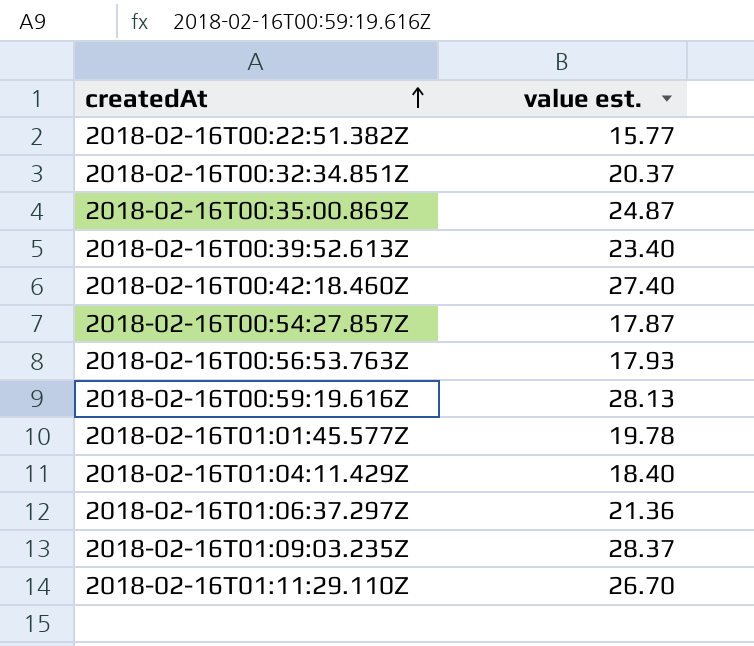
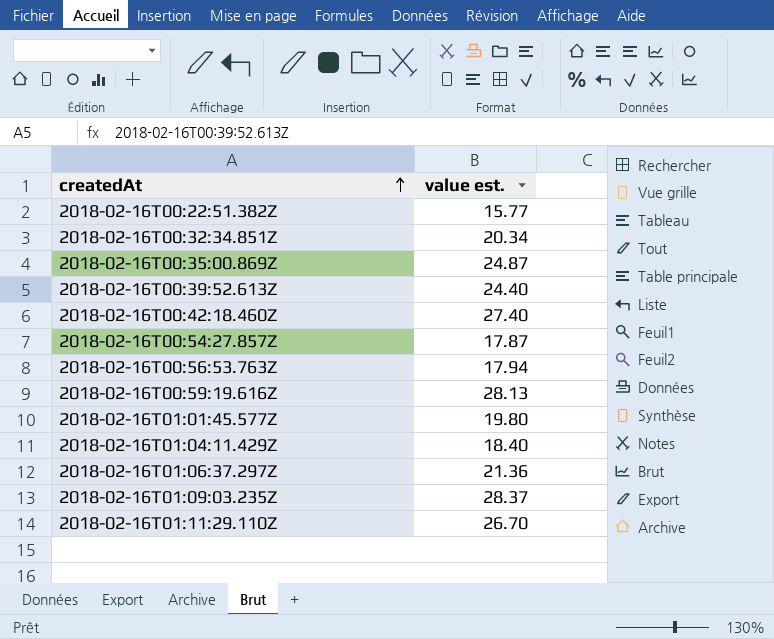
2018-02-16T00:32:34.851Z | value est.: 20.37 -> 20.34
2018-02-16T00:39:52.613Z | value est.: 23.40 -> 24.40
2018-02-16T00:56:53.763Z | value est.: 17.93 -> 17.94
2018-02-16T01:01:45.577Z | value est.: 19.78 -> 19.80

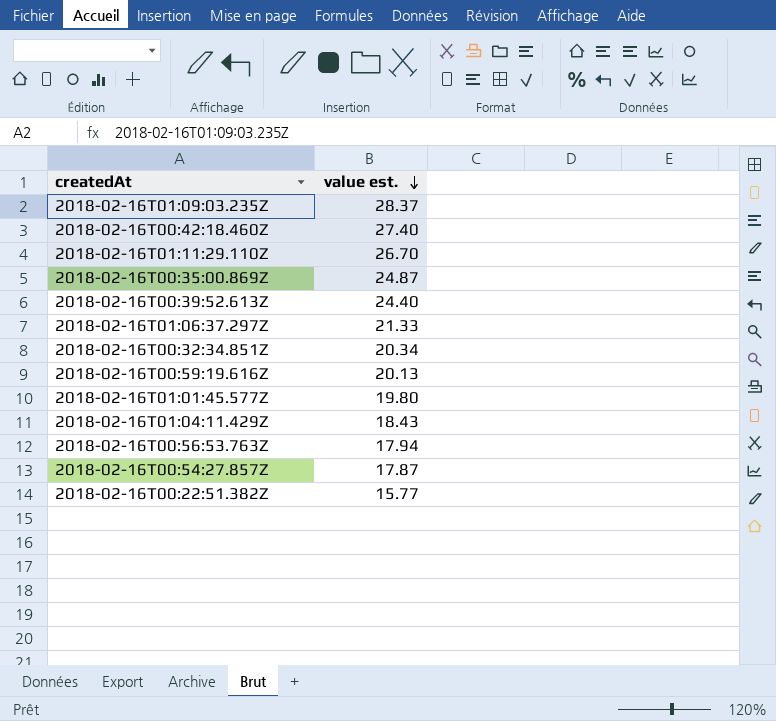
row order: createdAt ascending -> value est. descending
2018-02-16T01:06:37.297Z | value est.: 21.36 -> 21.33
2018-02-16T00:59:19.616Z | value est.: 28.13 -> 20.13
2018-02-16T01:04:11.429Z | value est.: 18.40 -> 18.43

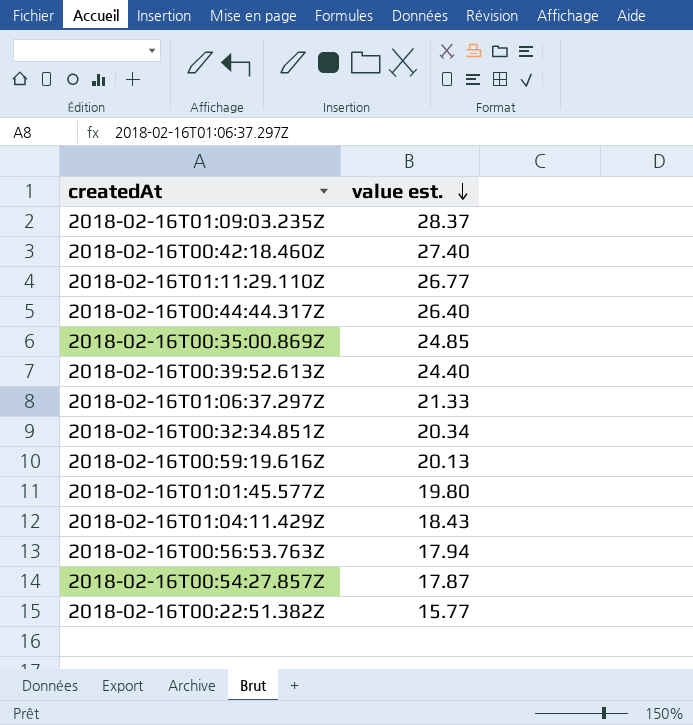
2018-02-16T01:11:29.110Z | value est.: 26.70 -> 26.77
row 2018-02-16T00:44:44.317Z: none -> 26.40
2018-02-16T00:35:00.869Z | value est.: 24.87 -> 24.85

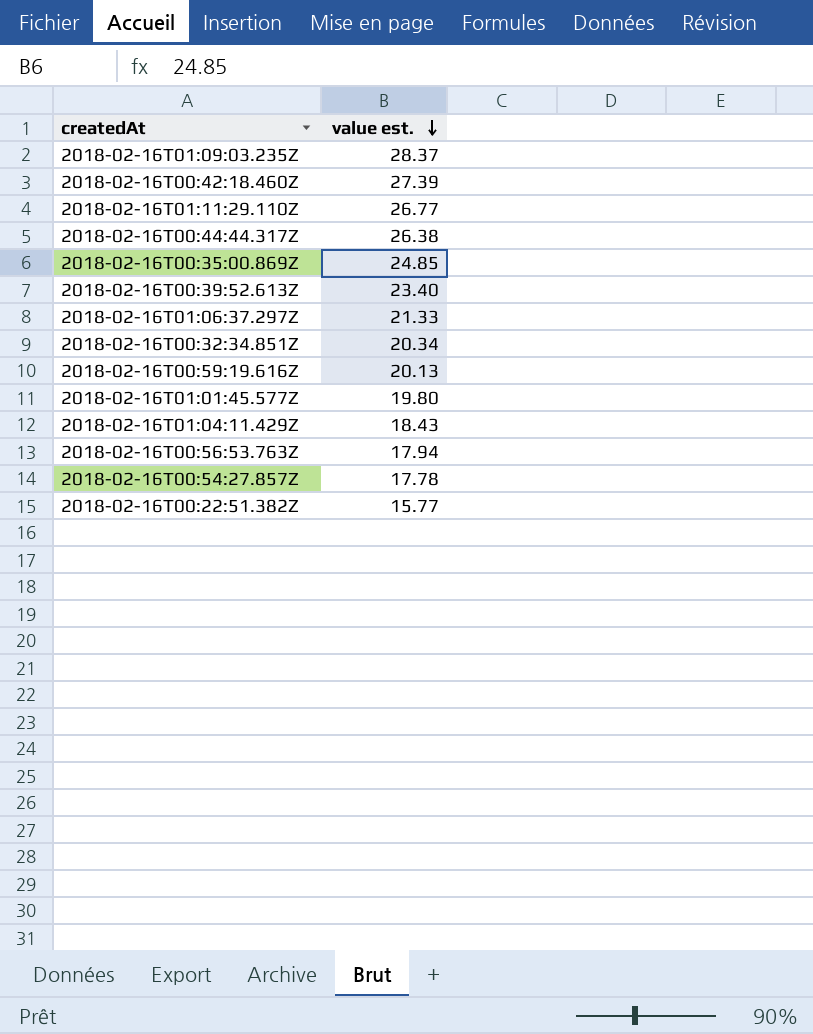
2018-02-16T00:42:18.460Z | value est.: 27.40 -> 27.39
2018-02-16T00:44:44.317Z | value est.: 26.40 -> 26.38
2018-02-16T00:39:52.613Z | value est.: 24.40 -> 23.40
2018-02-16T00:54:27.857Z | value est.: 17.87 -> 17.78

